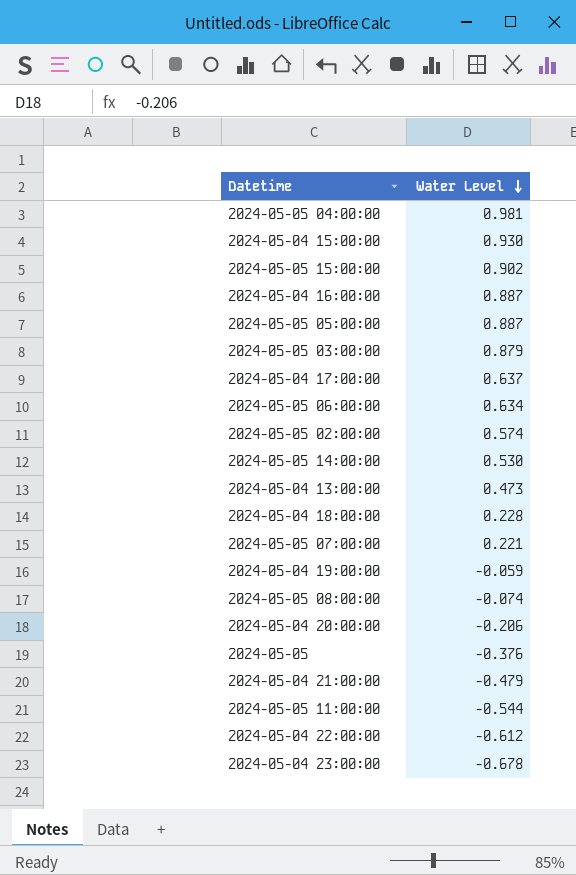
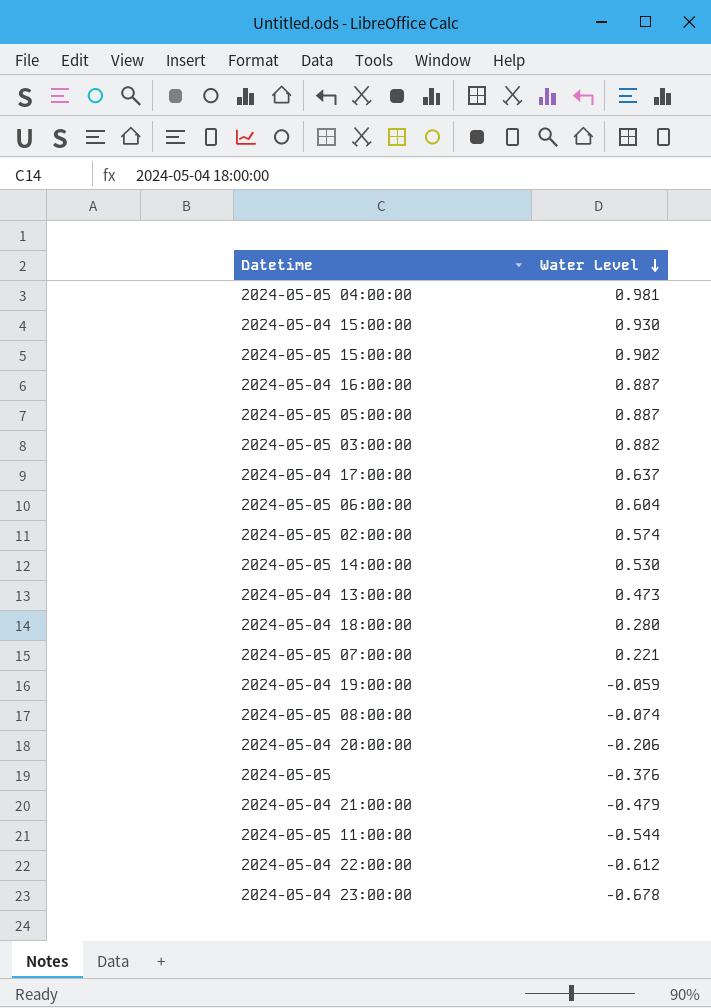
2024-05-05 03:00:00 | Water Level: 0.879 -> 0.882
2024-05-05 06:00:00 | Water Level: 0.634 -> 0.604
2024-05-04 18:00:00 | Water Level: 0.228 -> 0.280

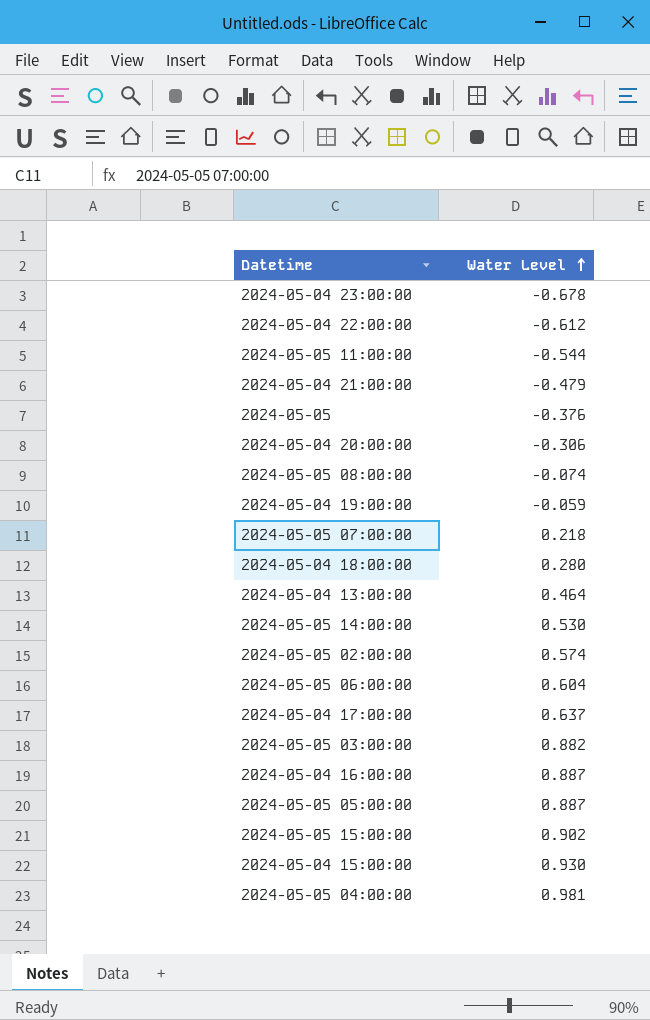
row order: Water Level descending -> Water Level ascending
2024-05-04 20:00:00 | Water Level: -0.206 -> -0.306
2024-05-05 07:00:00 | Water Level: 0.221 -> 0.218
2024-05-04 13:00:00 | Water Level: 0.473 -> 0.464

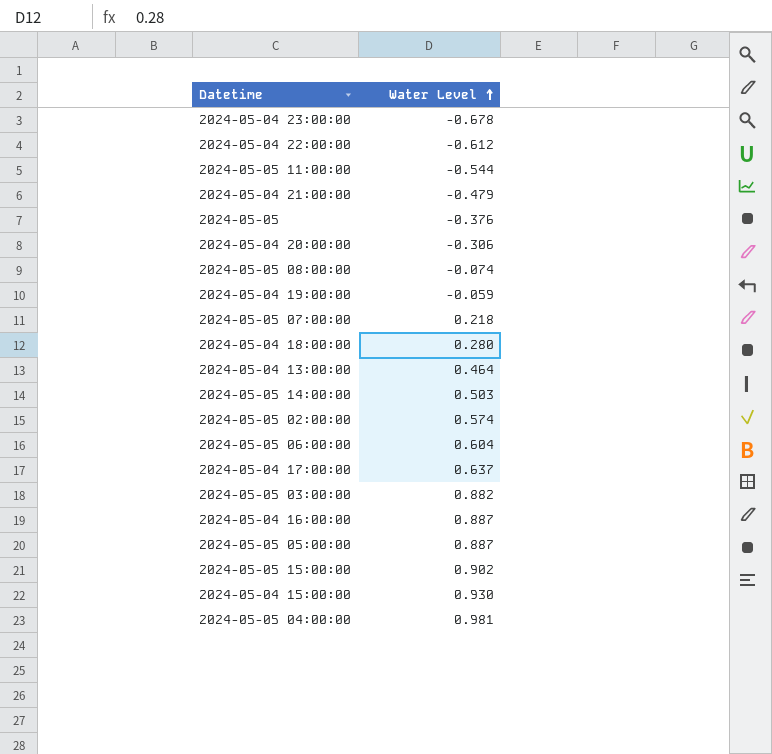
2024-05-05 14:00:00 | Water Level: 0.530 -> 0.503

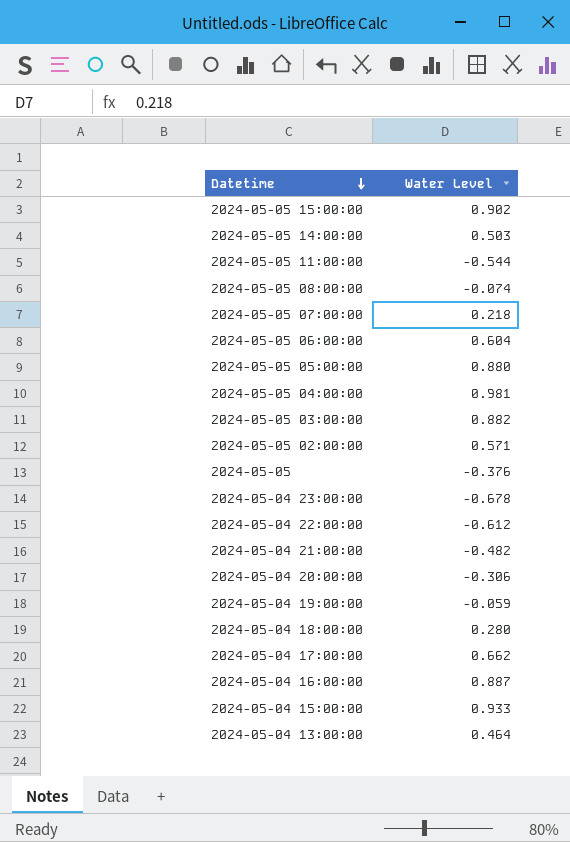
row order: Water Level ascending -> Datetime descending
2024-05-05 05:00:00 | Water Level: 0.887 -> 0.880
2024-05-05 02:00:00 | Water Level: 0.574 -> 0.571
2024-05-04 21:00:00 | Water Level: -0.479 -> -0.482
2024-05-04 17:00:00 | Water Level: 0.637 -> 0.662
2024-05-04 15:00:00 | Water Level: 0.930 -> 0.933

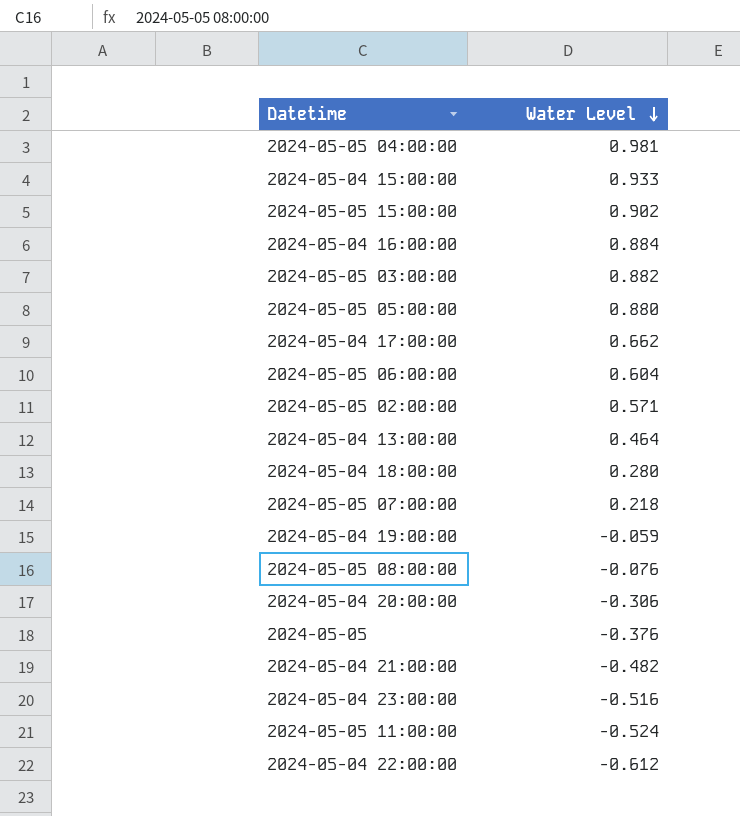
row order: Datetime descending -> Water Level descending
row 2024-05-05 14:00:00: 0.503 -> none
2024-05-04 16:00:00 | Water Level: 0.887 -> 0.884
2024-05-05 08:00:00 | Water Level: -0.074 -> -0.076
2024-05-04 23:00:00 | Water Level: -0.678 -> -0.516
2024-05-05 11:00:00 | Water Level: -0.544 -> -0.524

